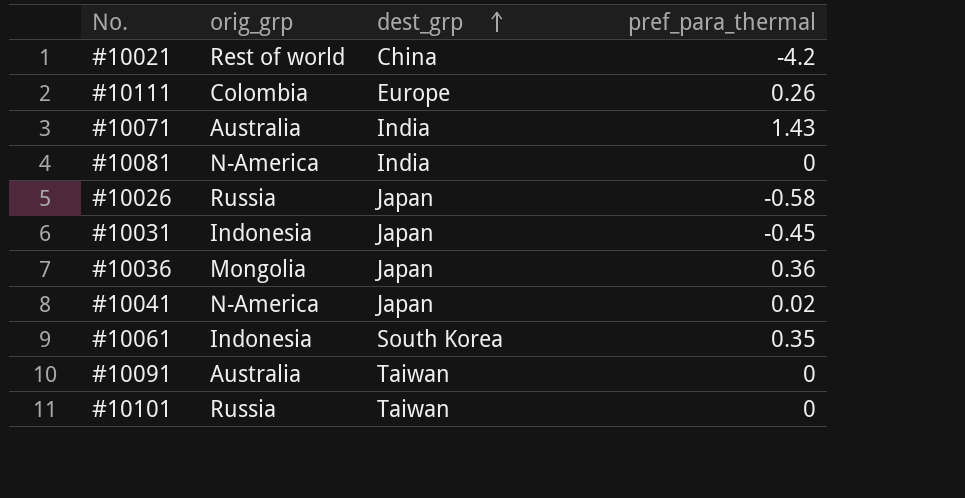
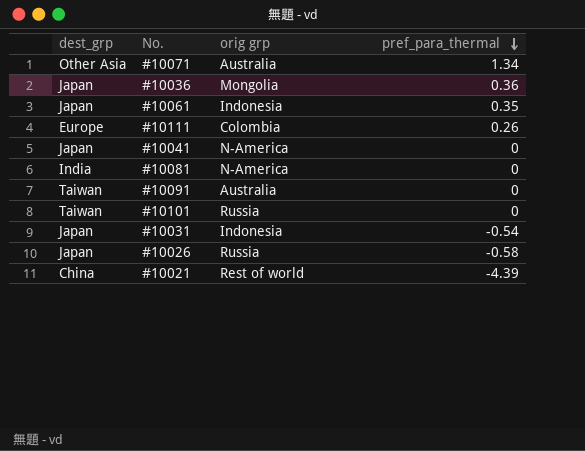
row order: dest_grp ascending -> pref_para_thermal descending
column dest_grp | position: 3 -> 1
column name: orig_grp -> orig grp
#10071 | dest_grp: India -> Other Asia
#10071 | pref_para_thermal: 1.43 -> 1.34
#10061 | dest_grp: South Korea -> Japan
#10041 | pref_para_thermal: 0.02 -> 0
#10031 | pref_para_thermal: -0.45 -> -0.54
#10021 | pref_para_thermal: -4.2 -> -4.39

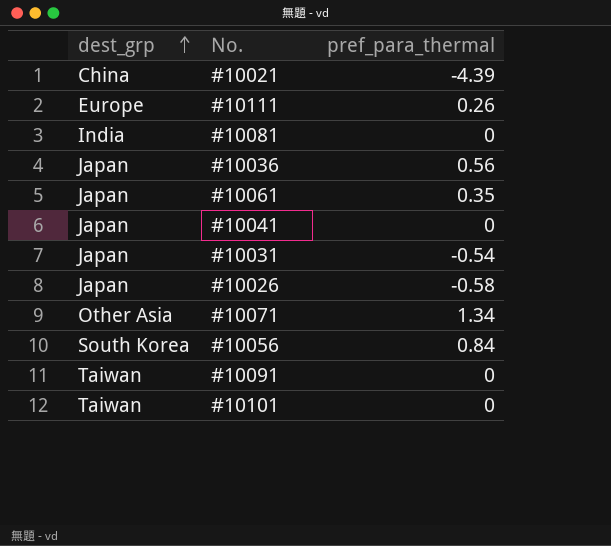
row order: pref_para_thermal descending -> dest_grp ascending
column orig grp | position: 3 -> none
#10036 | pref_para_thermal: 0.36 -> 0.56
row #10056: none -> South Korea | 0.84

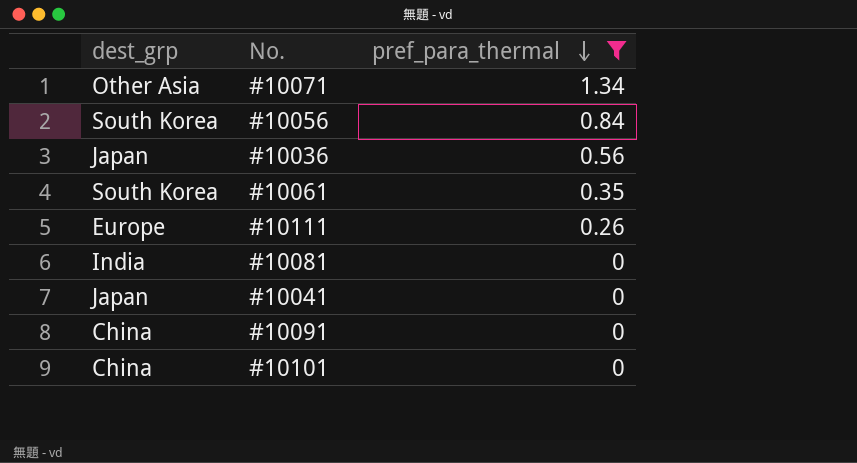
filter: none -> pref_para_thermal >= 0
row order: dest_grp ascending -> pref_para_thermal descending
#10061 | dest_grp: Japan -> South Korea
#10091 | dest_grp: Taiwan -> China
#10101 | dest_grp: Taiwan -> China

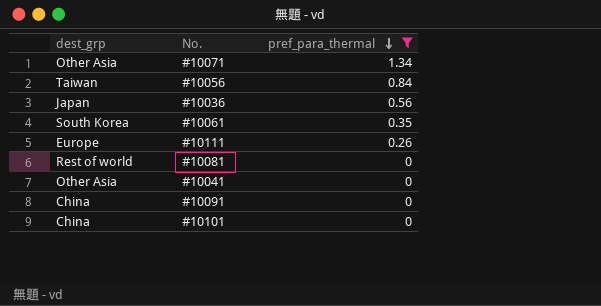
#10056 | dest_grp: South Korea -> Taiwan
#10081 | dest_grp: India -> Rest of world
#10041 | dest_grp: Japan -> Other Asia

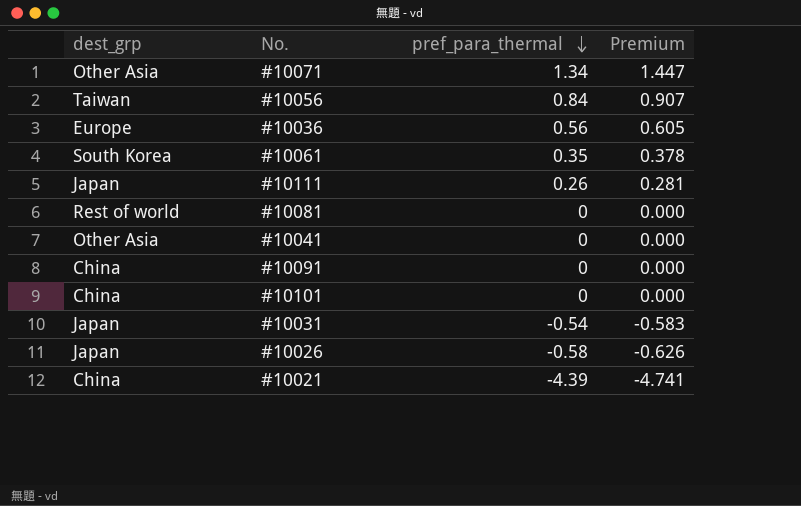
filter: pref_para_thermal >= 0 -> none
column Premium | formula: none -> [pref_para_thermal] * 1.08
#10036 | dest_grp: Japan -> Europe
#10111 | dest_grp: Europe -> Japan

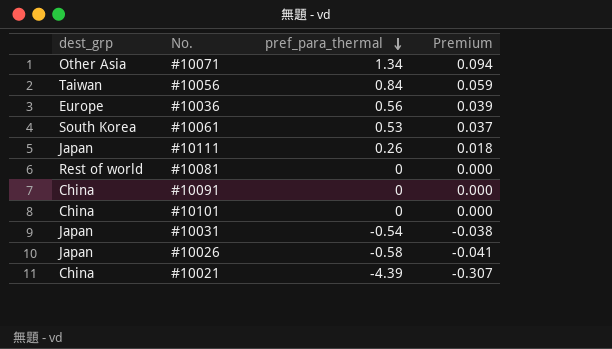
column Premium | formula: [pref_para_thermal] * 1.08 -> [pref_para_thermal] * 0.07
row #10041: Other Asia | 0 | 0.000 -> none
#10061 | pref_para_thermal: 0.35 -> 0.53

